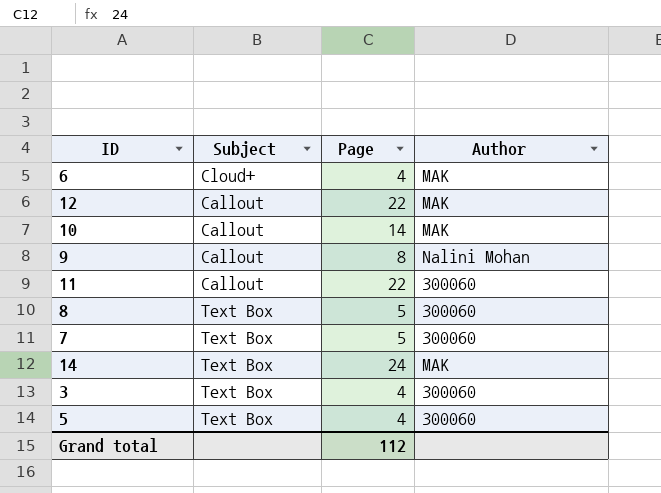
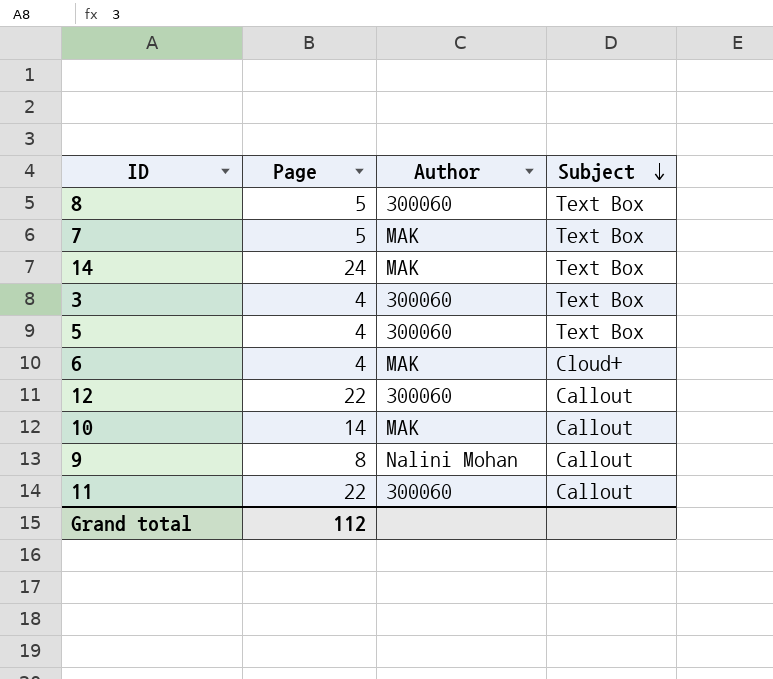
row order: none -> Subject descending
column Subject | position: 2 -> 4
7 | Author: 300060 -> MAK
12 | Author: MAK -> 300060

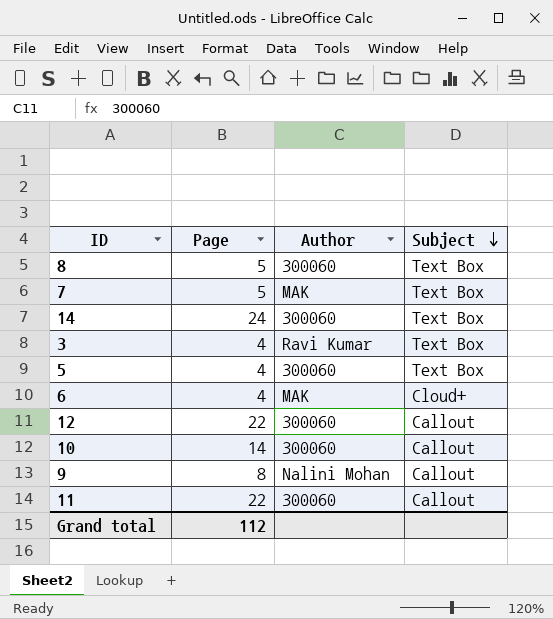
14 | Author: MAK -> 300060
3 | Author: 300060 -> Ravi Kumar
10 | Author: MAK -> 300060

